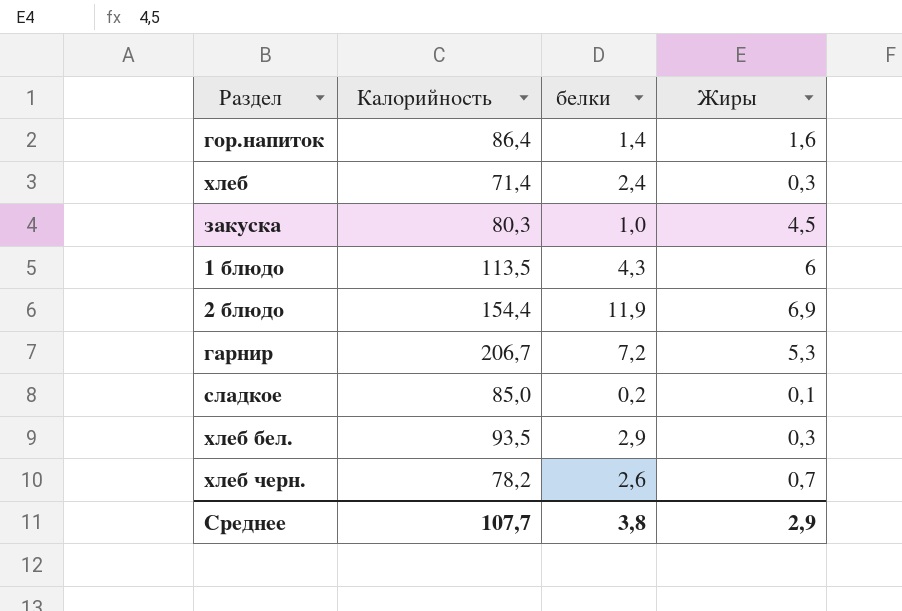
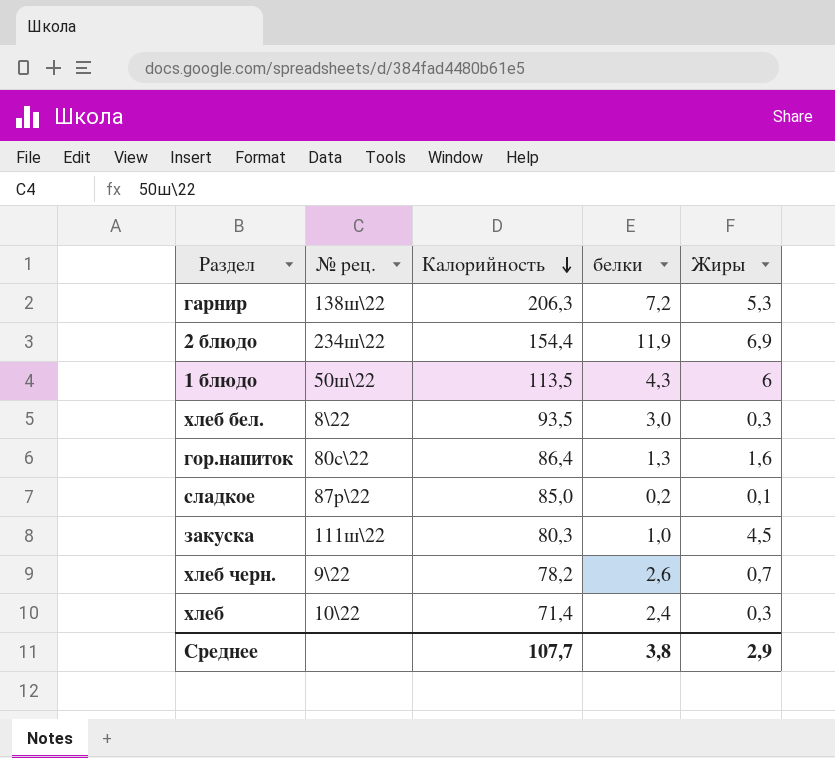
row order: none -> Калорийность descending
column № рец. | position: none -> 2
гарнир | Калорийность: 206,7 -> 206,3
хлеб бел. | белки: 2,9 -> 3,0
гор.напиток | белки: 1,4 -> 1,3

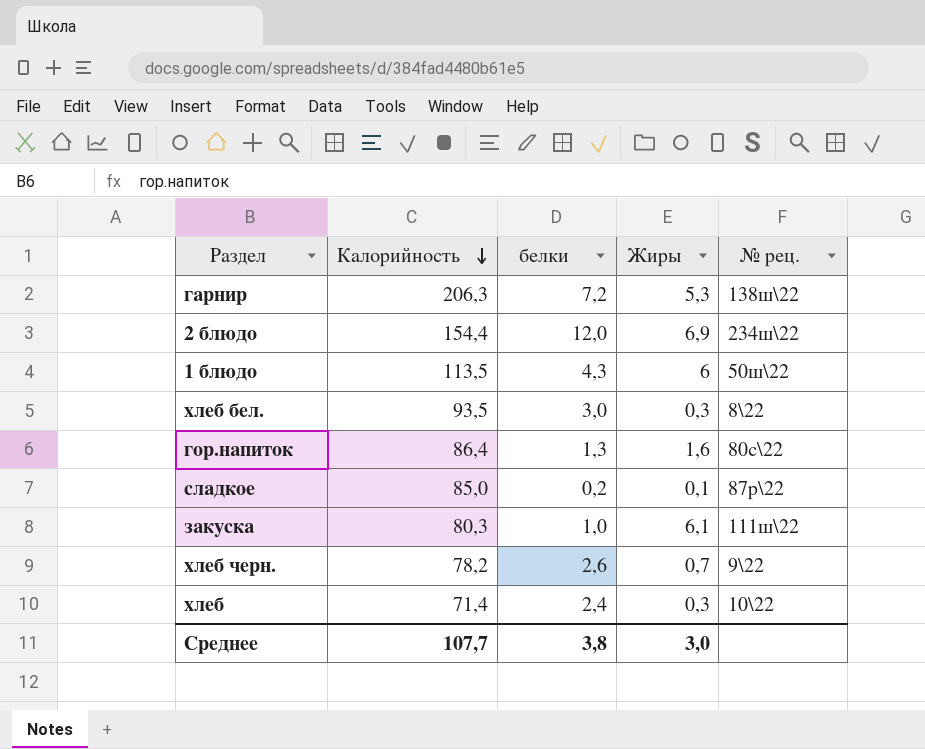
column № рец. | position: 2 -> 5
2 блюдо | белки: 11,9 -> 12,0
закуска | Жиры: 4,5 -> 6,1
Среднее | Жиры: 2,9 -> 3,0

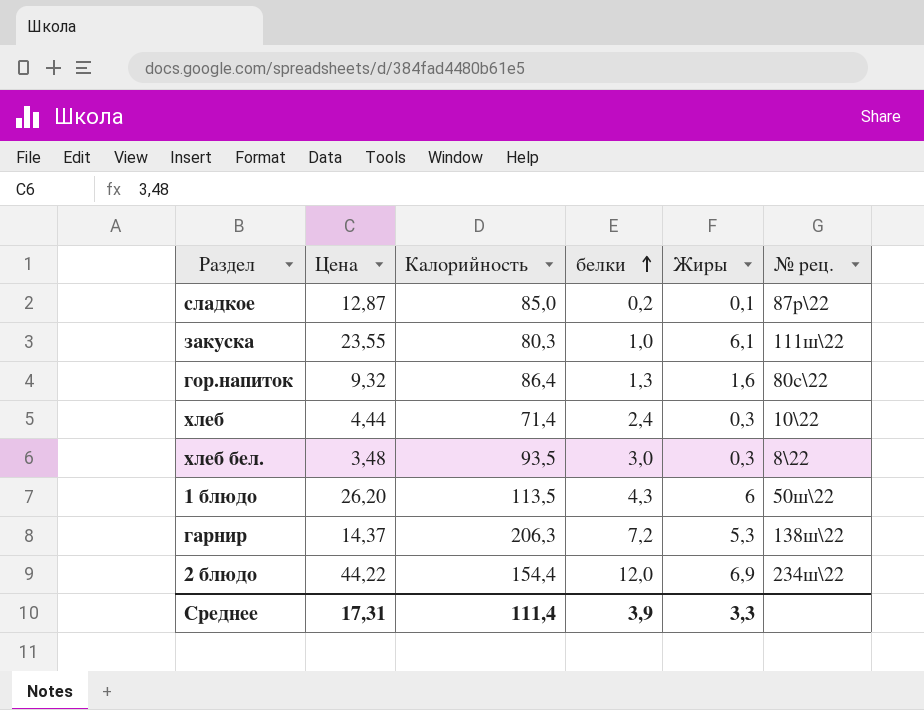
row order: Калорийность descending -> белки ascending
column Цена | position: none -> 2
row хлеб черн.: 78,2 | 2,6 | 0,7 | 9\22 -> none
Среднее | Калорийность: 107,7 -> 111,4
Среднее | белки: 3,8 -> 3,9
Среднее | Жиры: 3,0 -> 3,3

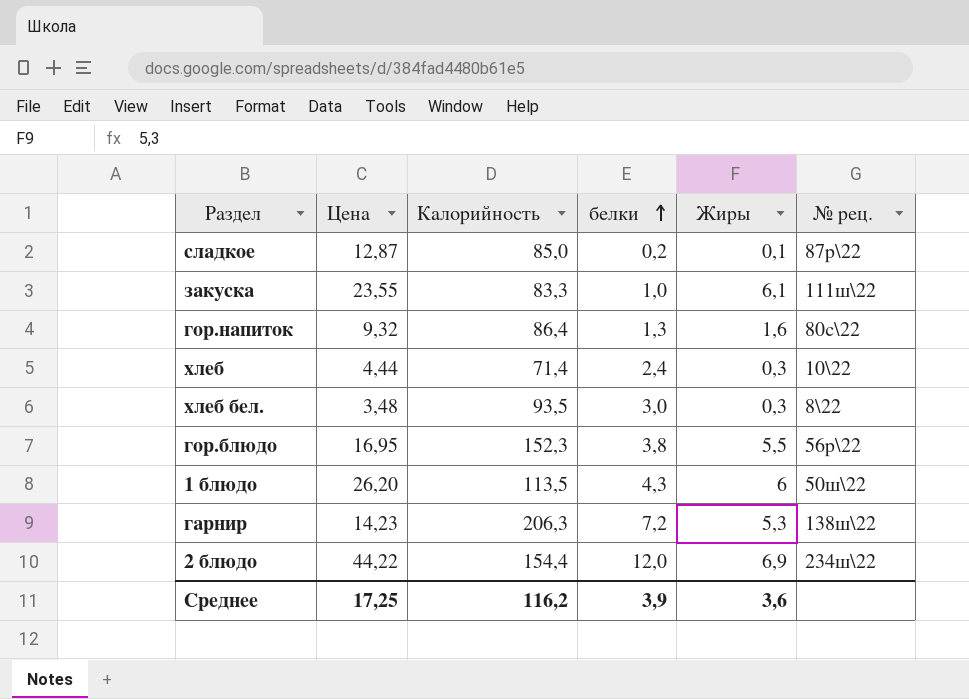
закуска | Калорийность: 80,3 -> 83,3
row гор.блюдо: none -> 16,95 | 152,3 | 3,8 | 5,5 | 56р\22
гарнир | Цена: 14,37 -> 14,23
Среднее | Цена: 17,31 -> 17,25
Среднее | Калорийность: 111,4 -> 116,2
Среднее | Жиры: 3,3 -> 3,6

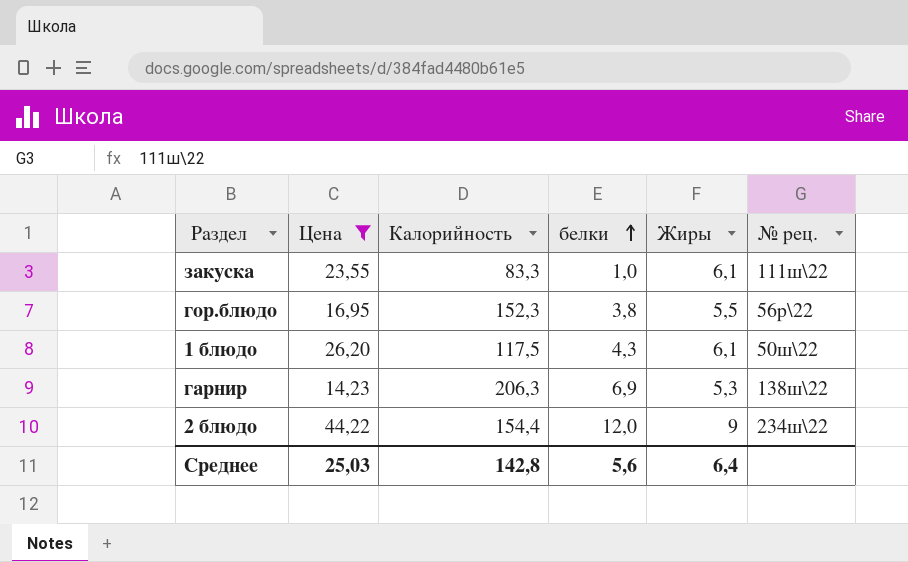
filter: none -> Цена >= 14,23
1 блюдо | Калорийность: 113,5 -> 117,5
1 блюдо | Жиры: 6 -> 6,1
гарнир | белки: 7,2 -> 6,9
2 блюдо | Жиры: 6,9 -> 9
Среднее | Цена: 17,25 -> 25,03
Среднее | Калорийность: 116,2 -> 142,8
Среднее | белки: 3,9 -> 5,6
Среднее | Жиры: 3,6 -> 6,4

